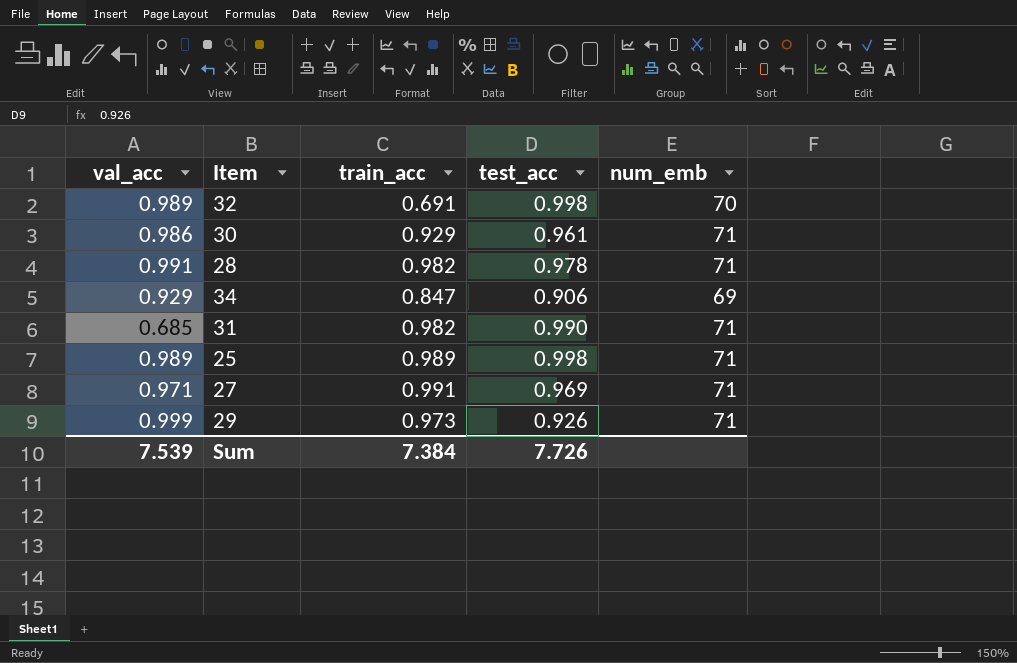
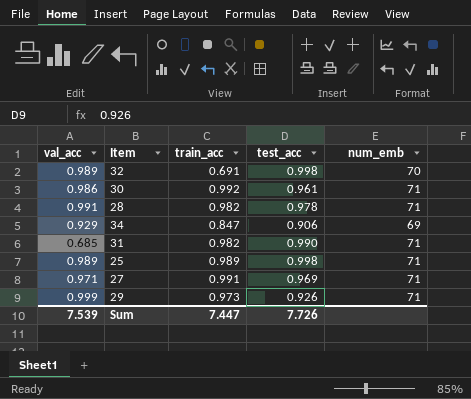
30 | train_acc: 0.929 -> 0.992
Sum | train_acc: 7.384 -> 7.447

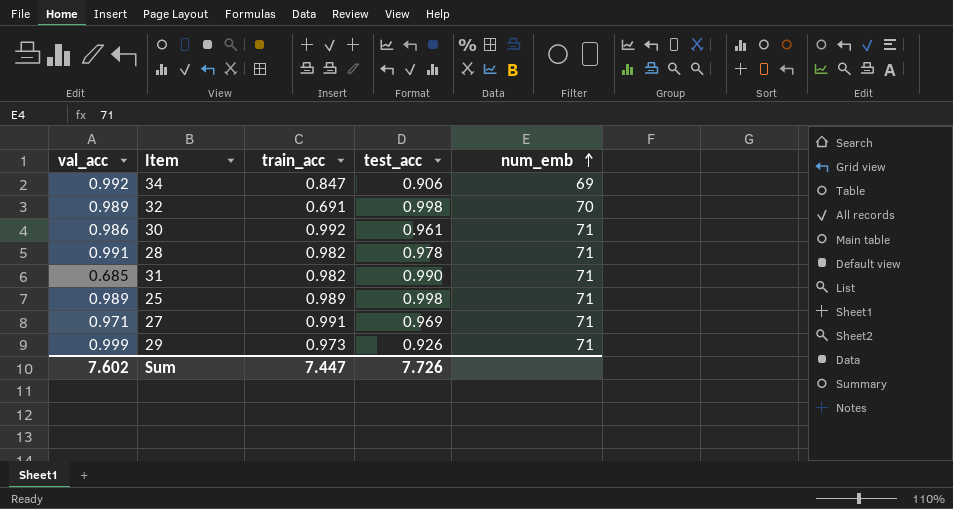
row order: none -> num_emb ascending
34 | val_acc: 0.929 -> 0.992
Sum | val_acc: 7.539 -> 7.602

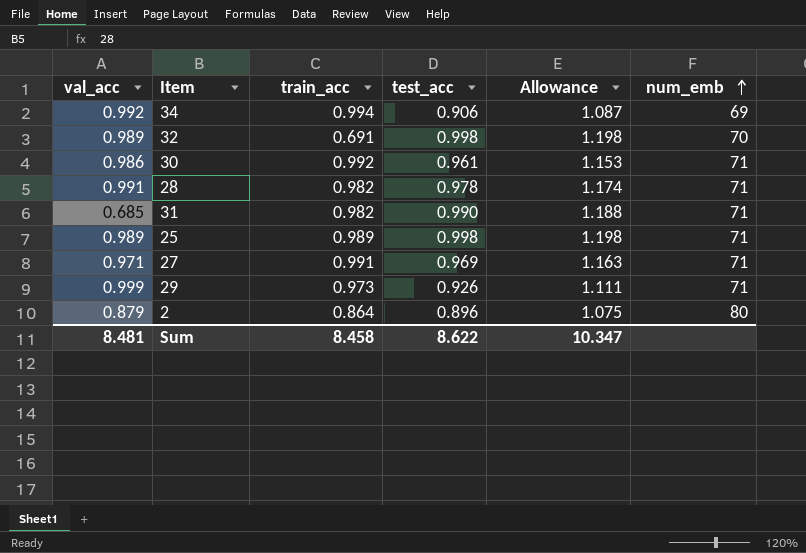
column Allowance | formula: none -> [test_acc] * 1.2
34 | train_acc: 0.847 -> 0.994
row 2: none -> 0.879 | 0.864 | 0.896 | 1.075 | 80
Sum | val_acc: 7.602 -> 8.481
Sum | train_acc: 7.447 -> 8.458
Sum | test_acc: 7.726 -> 8.622

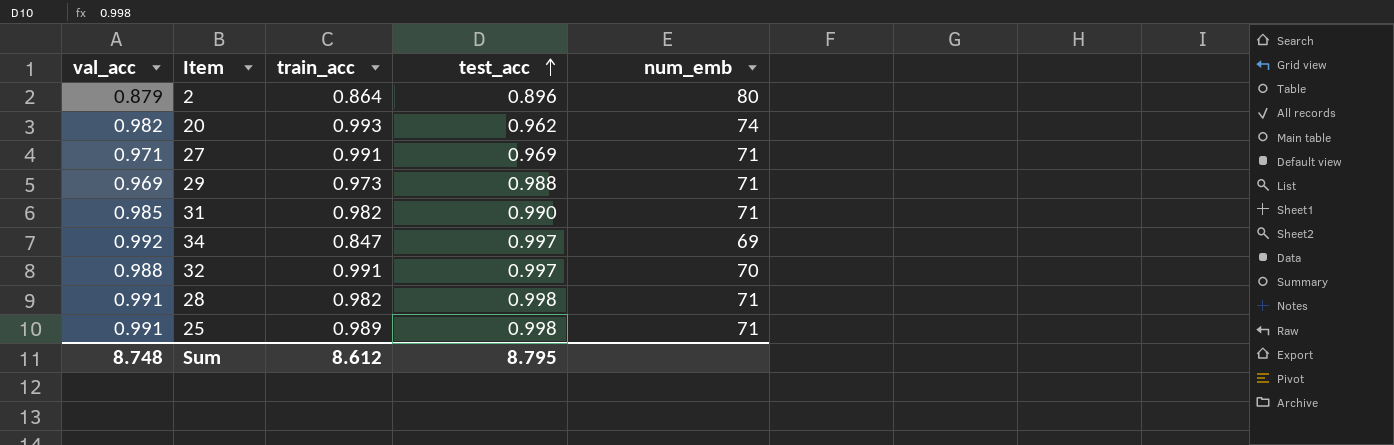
row order: num_emb ascending -> test_acc ascending
column Allowance | formula: [test_acc] * 1.2 -> none
row 30: 0.986 | 0.992 | 0.961 | 1.153 | 71 -> none
row 20: none -> 0.982 | 0.993 | 0.962 | 74
29 | val_acc: 0.999 -> 0.969
29 | test_acc: 0.926 -> 0.988
31 | val_acc: 0.685 -> 0.985
34 | train_acc: 0.994 -> 0.847
34 | test_acc: 0.906 -> 0.997
32 | val_acc: 0.989 -> 0.988
32 | train_acc: 0.691 -> 0.991
32 | test_acc: 0.998 -> 0.997
28 | test_acc: 0.978 -> 0.998
25 | val_acc: 0.989 -> 0.991
Sum | val_acc: 8.481 -> 8.748
Sum | train_acc: 8.458 -> 8.612
Sum | test_acc: 8.622 -> 8.795

